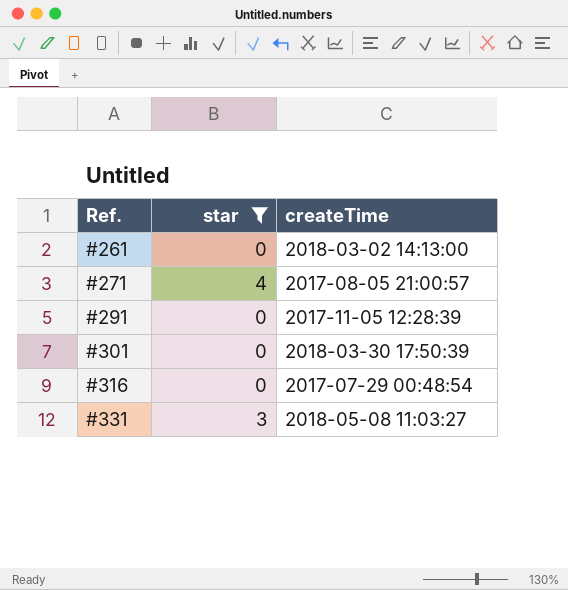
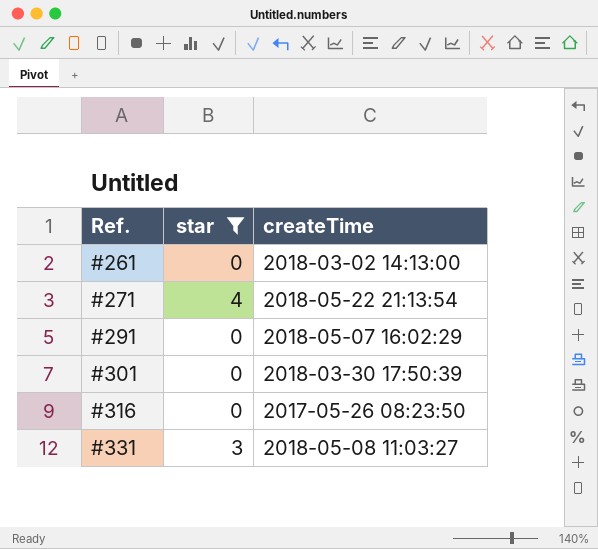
#271 | createTime: 2017-08-05 21:00:57 -> 2018-05-22 21:13:54
#291 | createTime: 2017-11-05 12:28:39 -> 2018-05-07 16:02:29
#316 | createTime: 2017-07-29 00:48:54 -> 2017-05-26 08:23:50

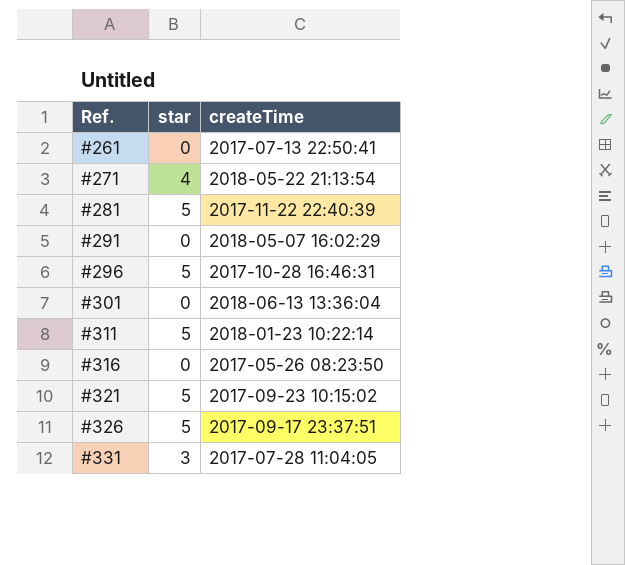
filter: star != 5 -> none
#261 | createTime: 2018-03-02 14:13:00 -> 2017-07-13 22:50:41
#301 | createTime: 2018-03-30 17:50:39 -> 2018-06-13 13:36:04
#331 | createTime: 2018-05-08 11:03:27 -> 2017-07-28 11:04:05

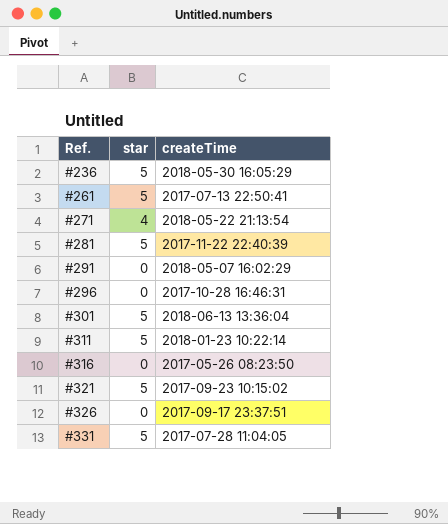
row #236: none -> 5 | 2018-05-30 16:05:29
#261 | star: 0 -> 5
#296 | star: 5 -> 0
#301 | star: 0 -> 5
#326 | star: 5 -> 0
#331 | star: 3 -> 5

